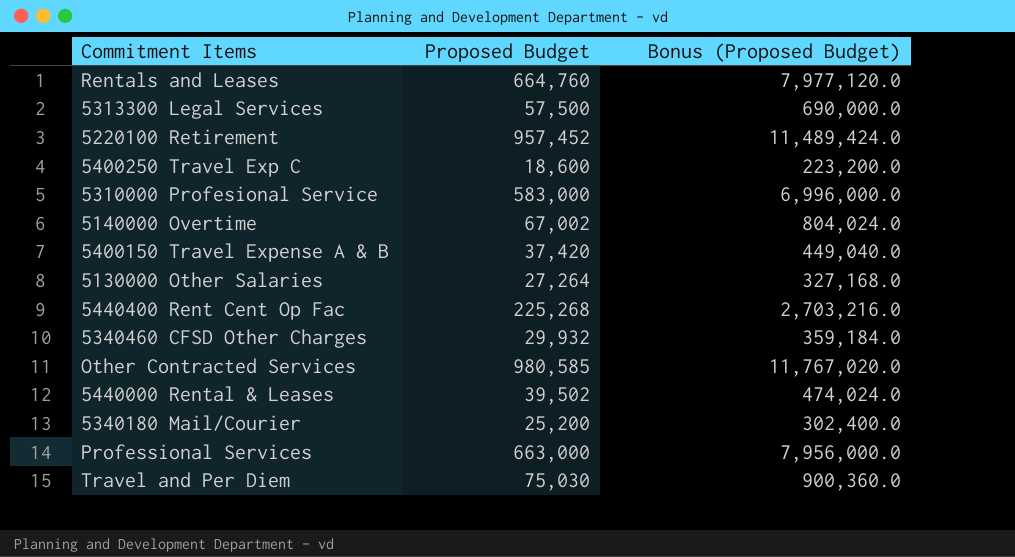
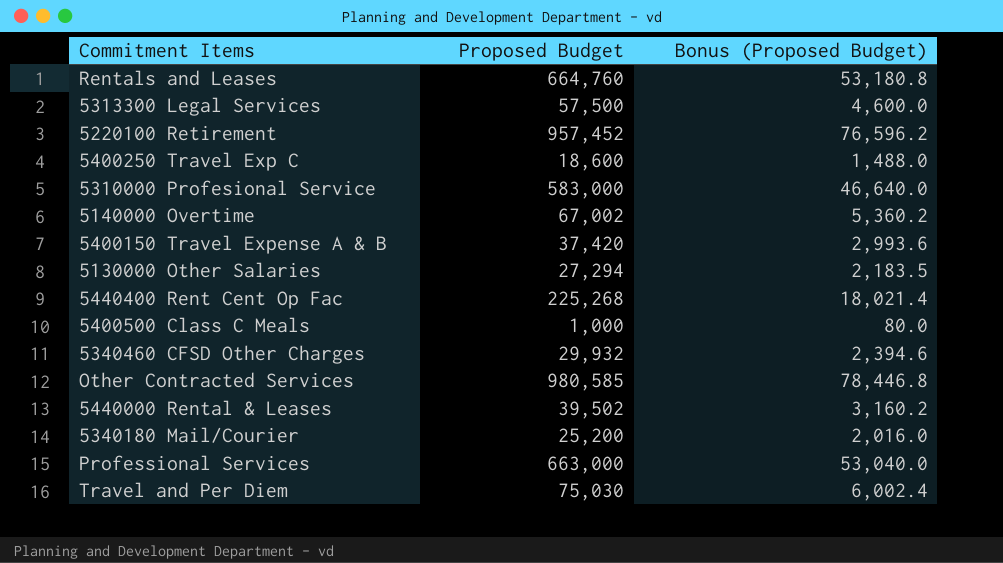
column Bonus (Proposed Budget) | formula: [Proposed Budget] * 12 -> [Proposed Budget] * 0.08
5130000 Other Salaries | Proposed Budget: 27,264 -> 27,294
row 5400500 Class C Meals: none -> 1,000 | 80.0

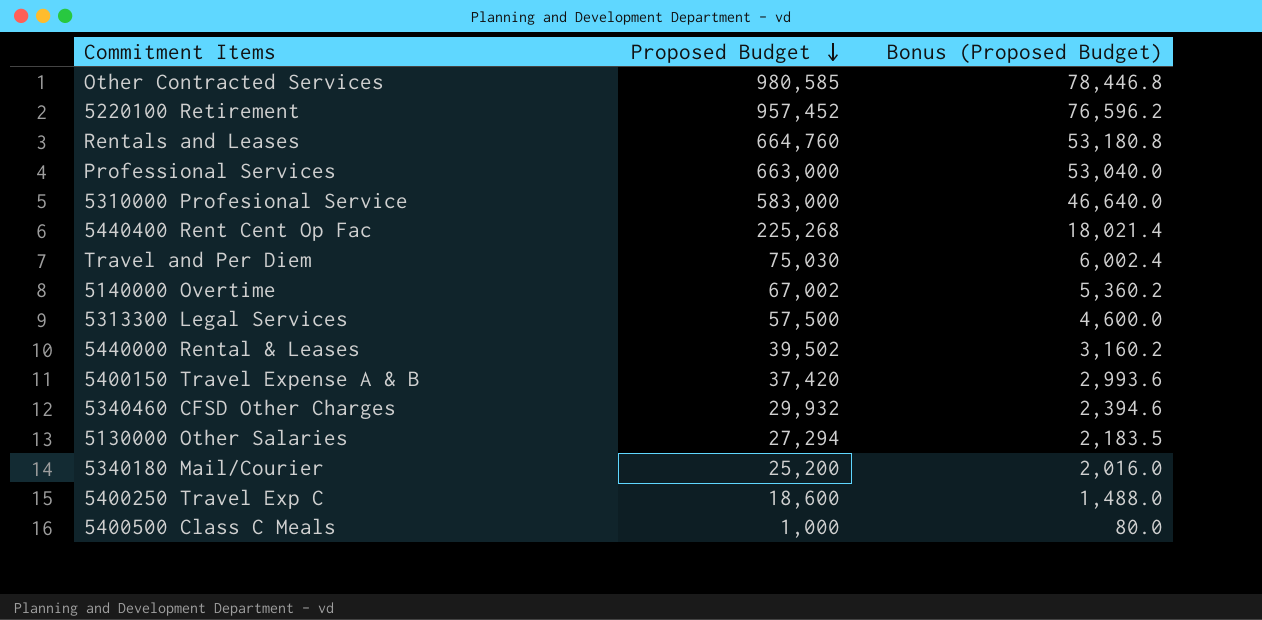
row order: none -> Proposed Budget descending

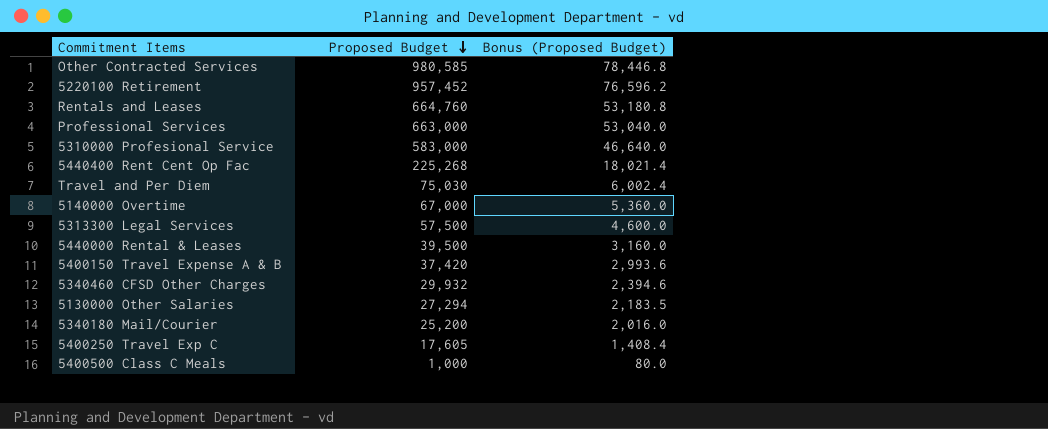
5140000 Overtime | Proposed Budget: 67,002 -> 67,000
5140000 Overtime | Bonus (Proposed Budget): 5,360.2 -> 5,360.0
5440000 Rental & Leases | Proposed Budget: 39,502 -> 39,500
5440000 Rental & Leases | Bonus (Proposed Budget): 3,160.2 -> 3,160.0
5400250 Travel Exp C | Proposed Budget: 18,600 -> 17,605
5400250 Travel Exp C | Bonus (Proposed Budget): 1,488.0 -> 1,408.4

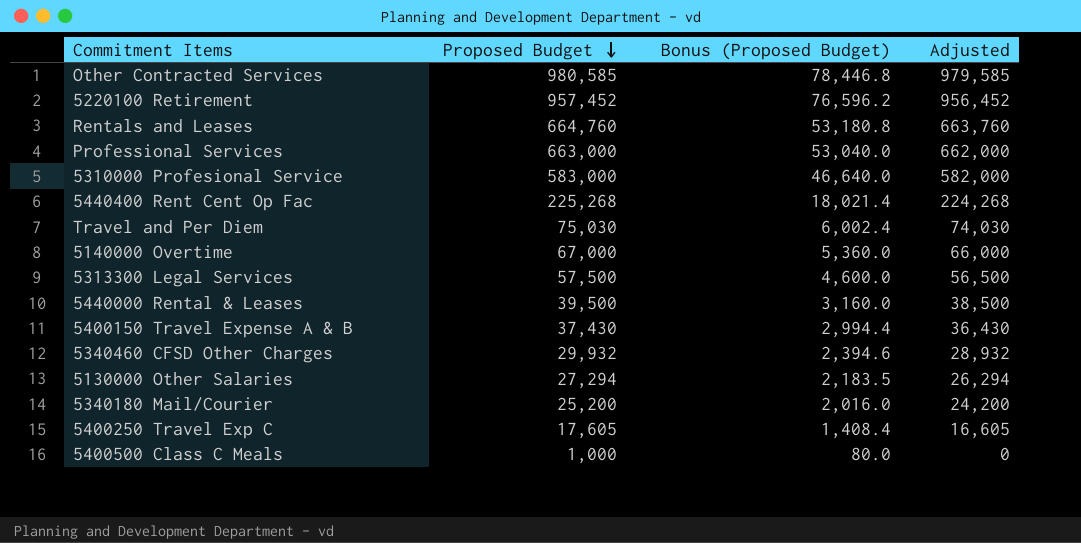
column Adjusted | formula: none -> [Proposed Budget] - 1000
5400150 Travel Expense A & B | Proposed Budget: 37,420 -> 37,430
5400150 Travel Expense A & B | Bonus (Proposed Budget): 2,993.6 -> 2,994.4

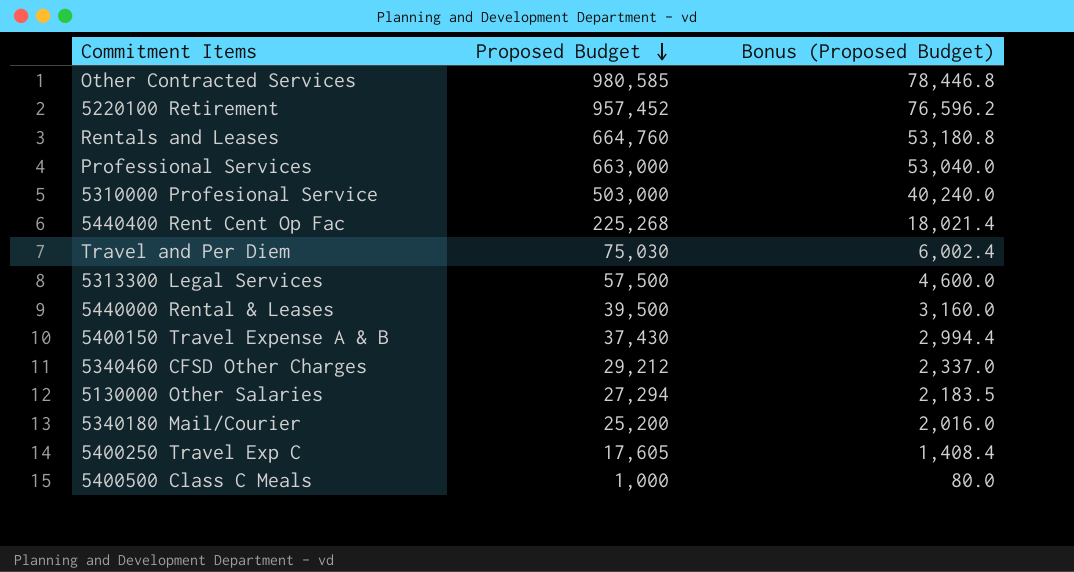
column Adjusted | formula: [Proposed Budget] - 1000 -> none
row 5140000 Overtime: 67,000 | 5,360.0 | 66,000 -> none
5310000 Profesional Service | Proposed Budget: 583,000 -> 503,000
5310000 Profesional Service | Bonus (Proposed Budget): 46,640.0 -> 40,240.0
5340460 CFSD Other Charges | Proposed Budget: 29,932 -> 29,212
5340460 CFSD Other Charges | Bonus (Proposed Budget): 2,394.6 -> 2,337.0

